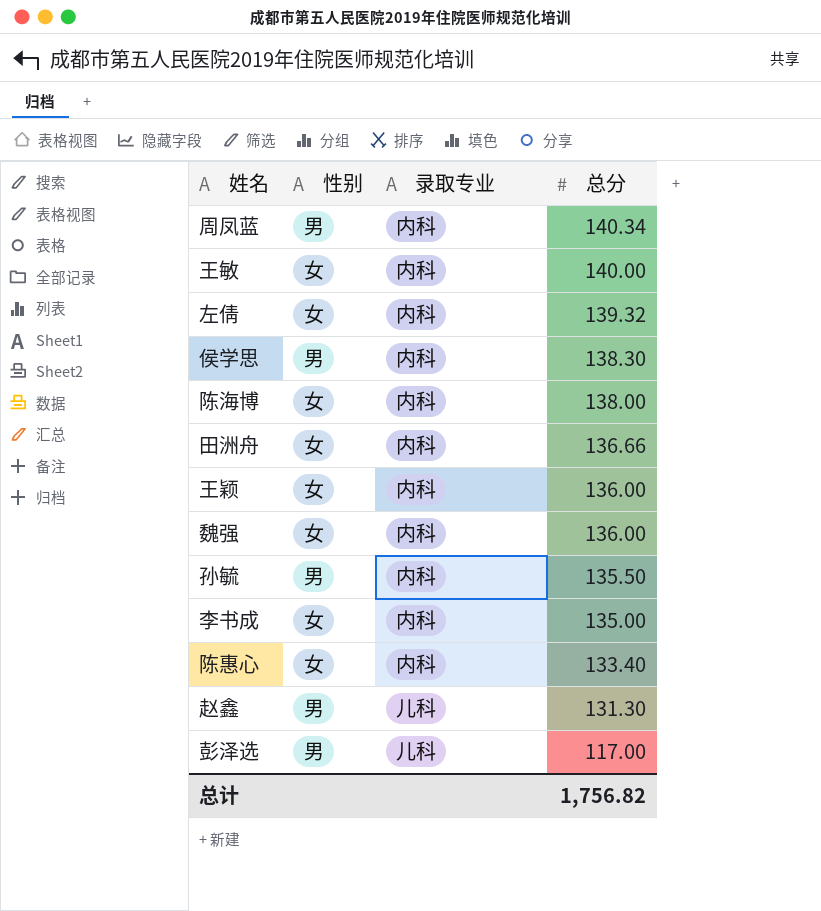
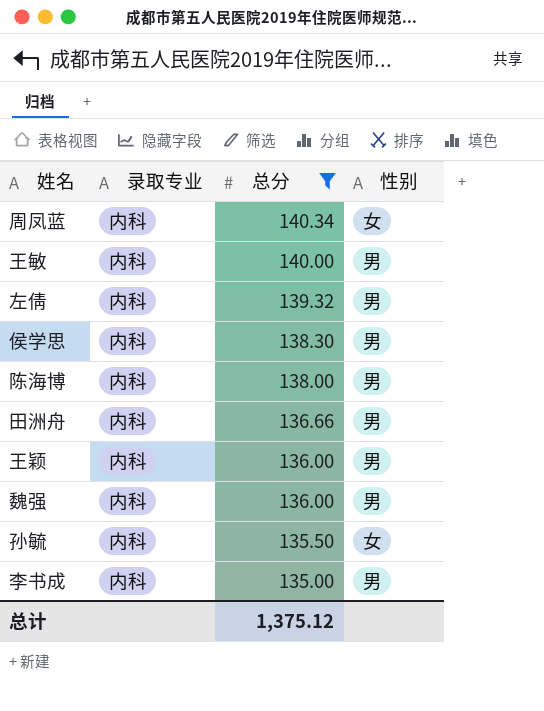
filter: none -> 总分 >= 135.00
column 性别 | position: 2 -> 4
周凤蓝 | 性别: 男 -> 女
王敏 | 性别: 女 -> 男
左倩 | 性别: 女 -> 男
陈海博 | 性别: 女 -> 男
田洲舟 | 性别: 女 -> 男
王颖 | 性别: 女 -> 男
魏强 | 性别: 女 -> 男
孙毓 | 性别: 男 -> 女
李书成 | 性别: 女 -> 男
总计 | 总分: 1,756.82 -> 1,375.12

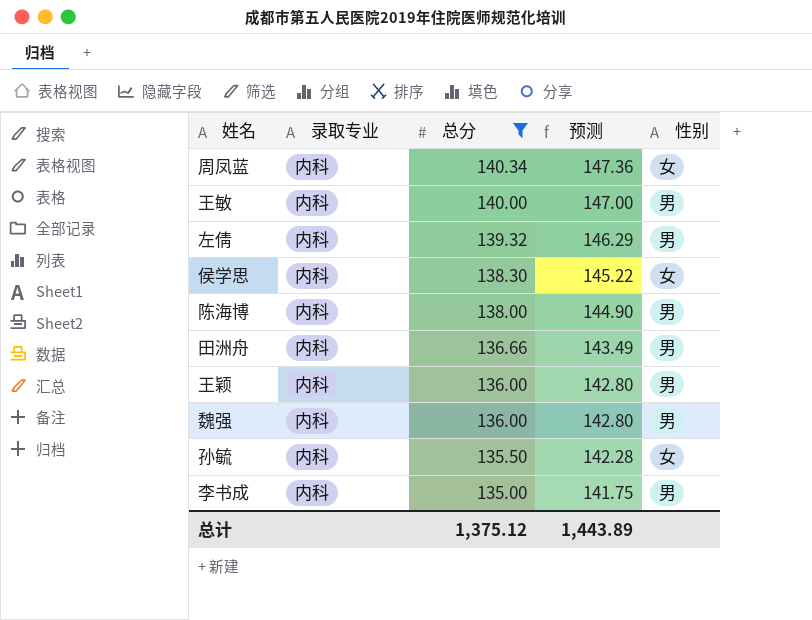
column 预测 | formula: none -> [总分] * 1.05
侯学思 | 性别: 男 -> 女

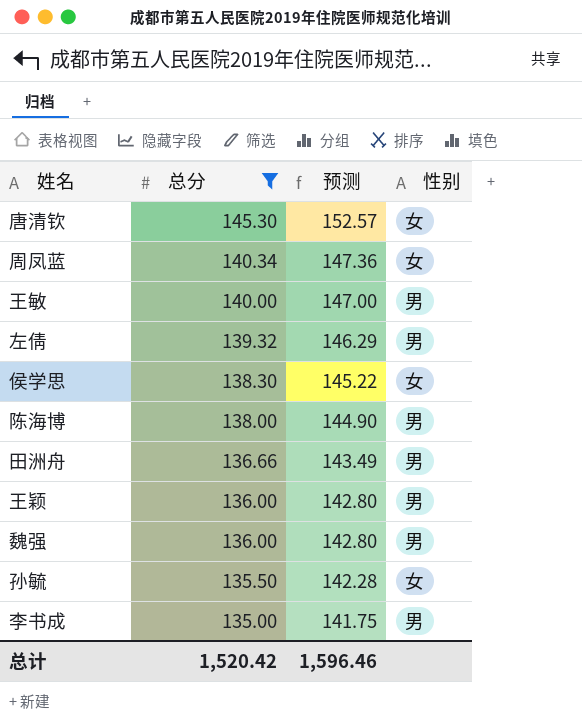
column 录取专业 | position: 2 -> none
row 唐清钦: none -> 145.30 | 152.57 | 女
总计 | 总分: 1,375.12 -> 1,520.42
总计 | 预测: 1,443.89 -> 1,596.46

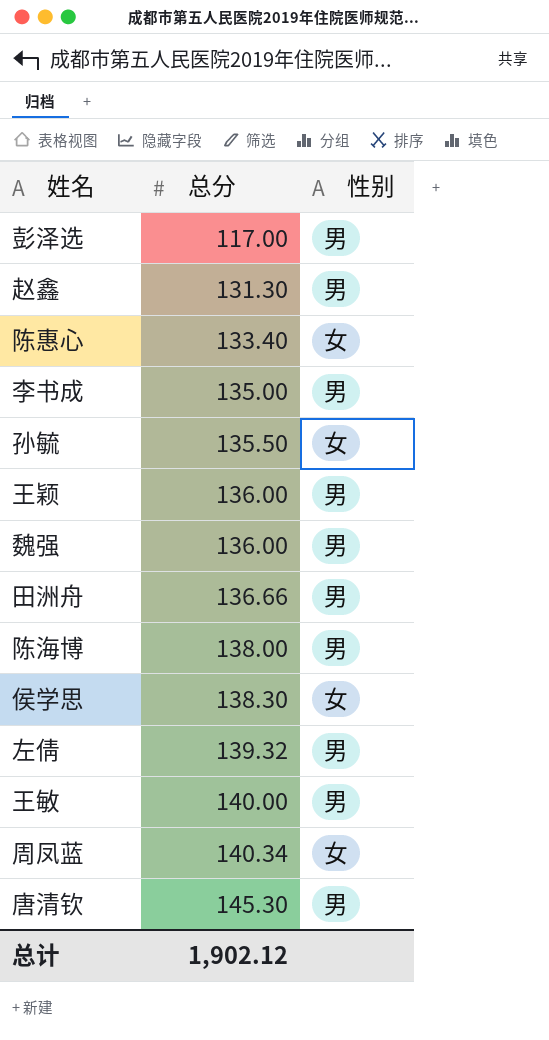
filter: 总分 >= 135.00 -> none
row order: 总分 descending -> 总分 ascending
column 预测 | formula: [总分] * 1.05 -> none
唐清钦 | 性别: 女 -> 男
总计 | 总分: 1,520.42 -> 1,902.12

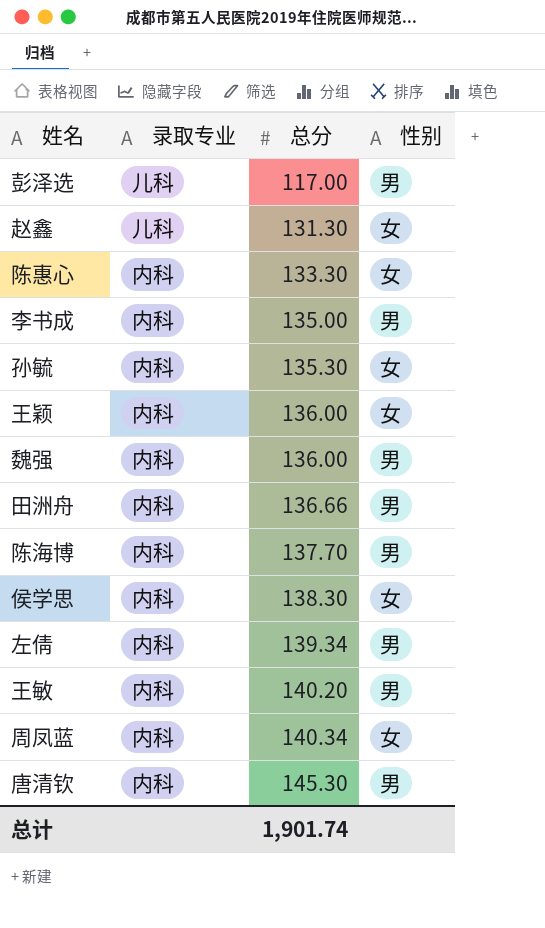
column 录取专业 | position: none -> 2
赵鑫 | 性别: 男 -> 女
陈惠心 | 总分: 133.40 -> 133.30
孙毓 | 总分: 135.50 -> 135.30
王颖 | 性别: 男 -> 女
陈海博 | 总分: 138.00 -> 137.70
左倩 | 总分: 139.32 -> 139.34
王敏 | 总分: 140.00 -> 140.20
总计 | 总分: 1,902.12 -> 1,901.74

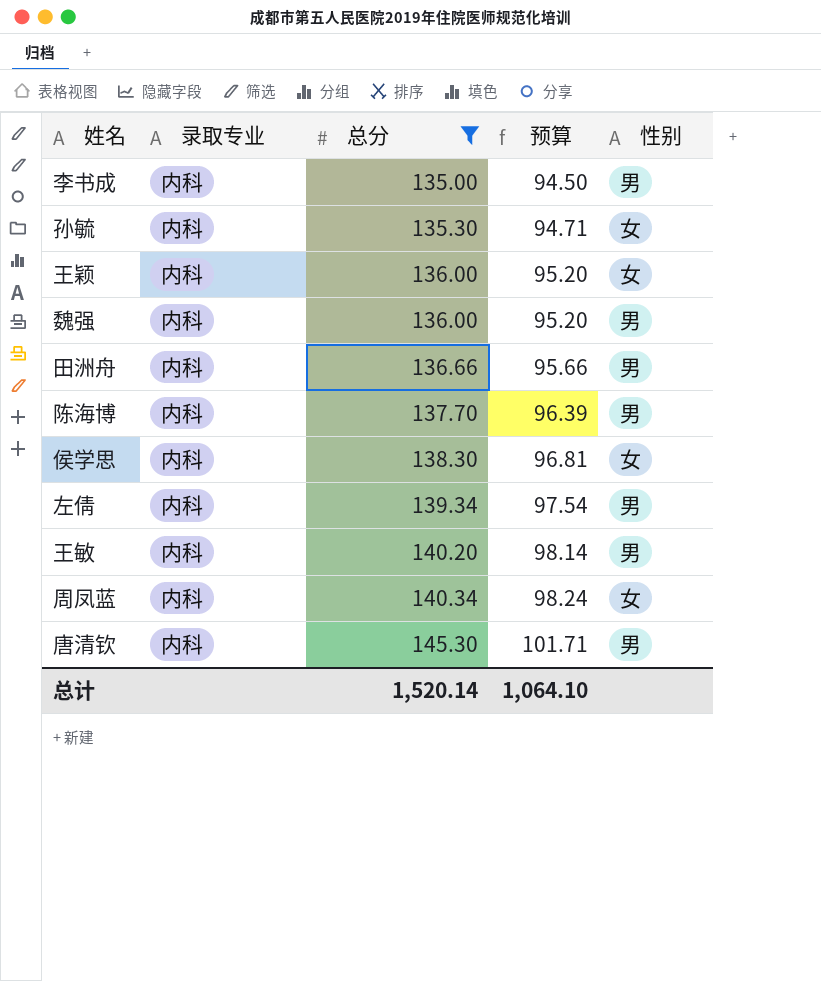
filter: none -> 总分 >= 135.00
column 预算 | formula: none -> [总分] * 0.7
总计 | 总分: 1,901.74 -> 1,520.14

